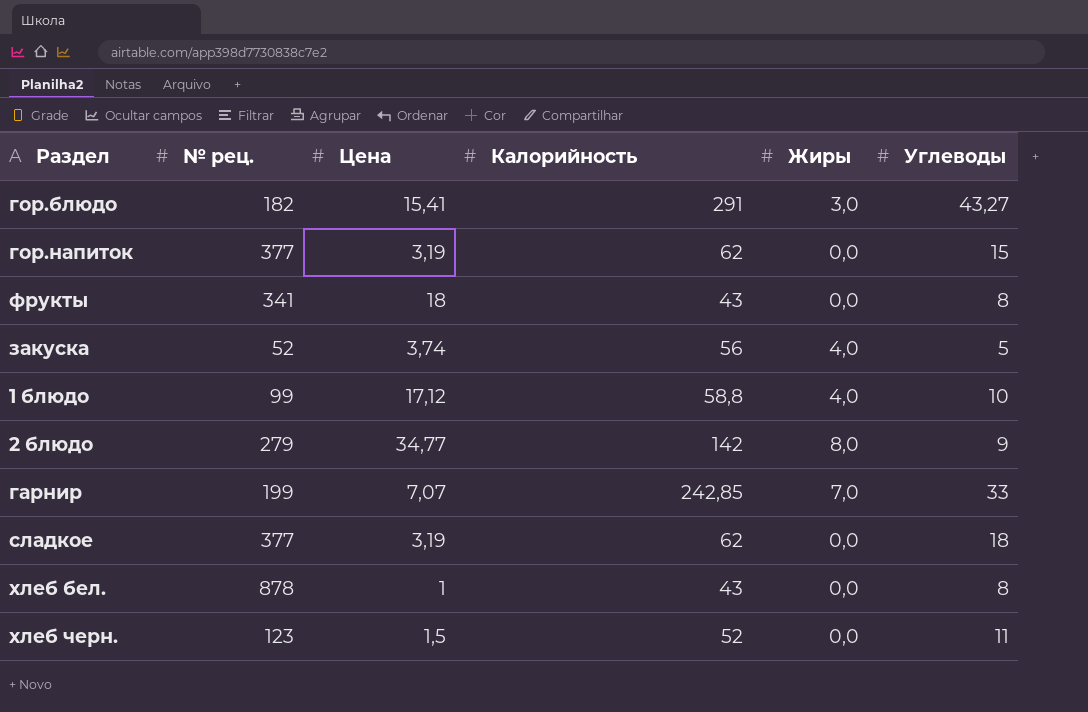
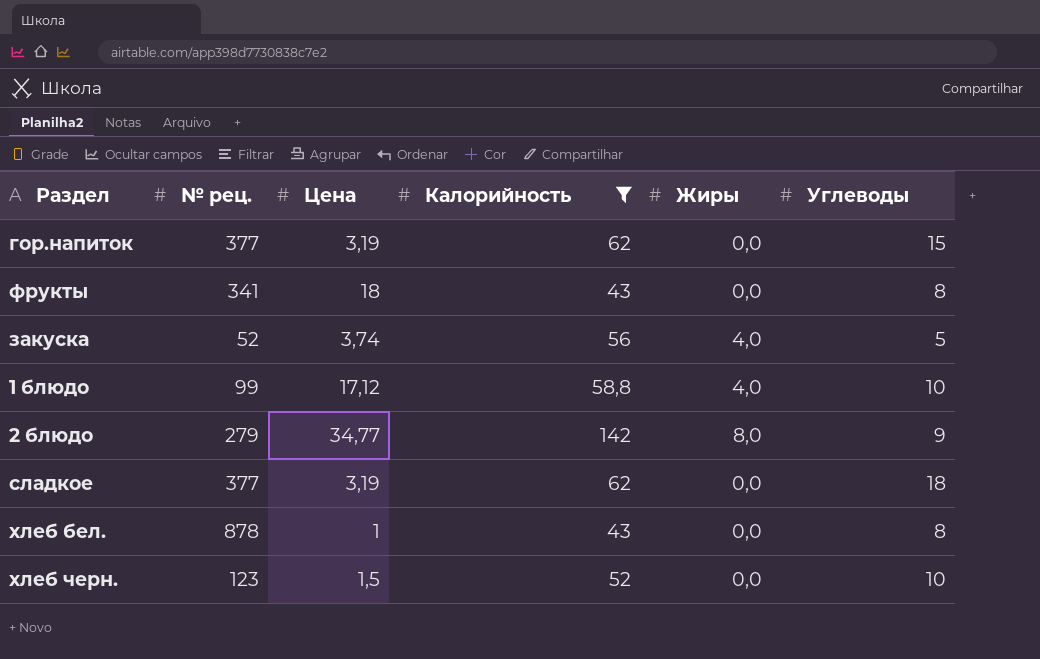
filter: none -> Калорийность <= 142
хлеб черн. | Углеводы: 11 -> 10

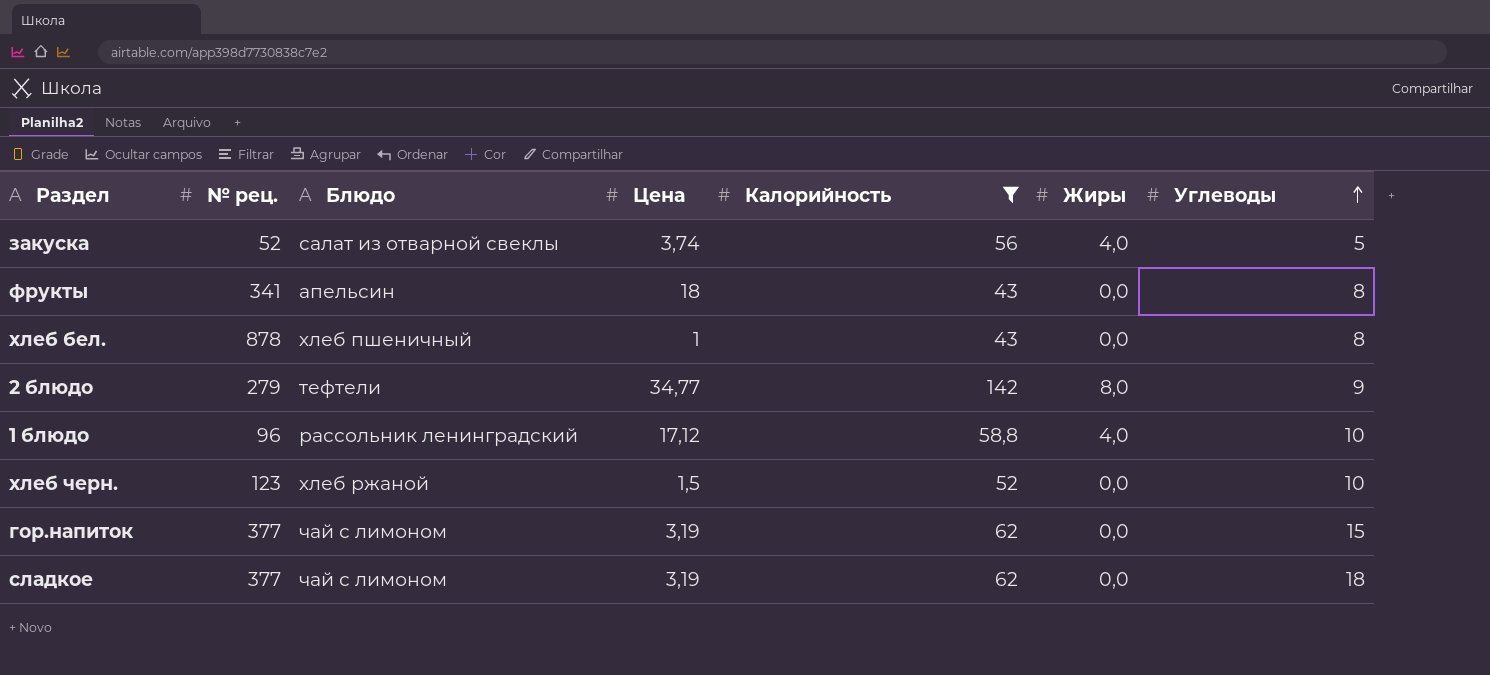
row order: none -> Углеводы ascending
column Блюдо | position: none -> 3
1 блюдо | № рец.: 99 -> 96

